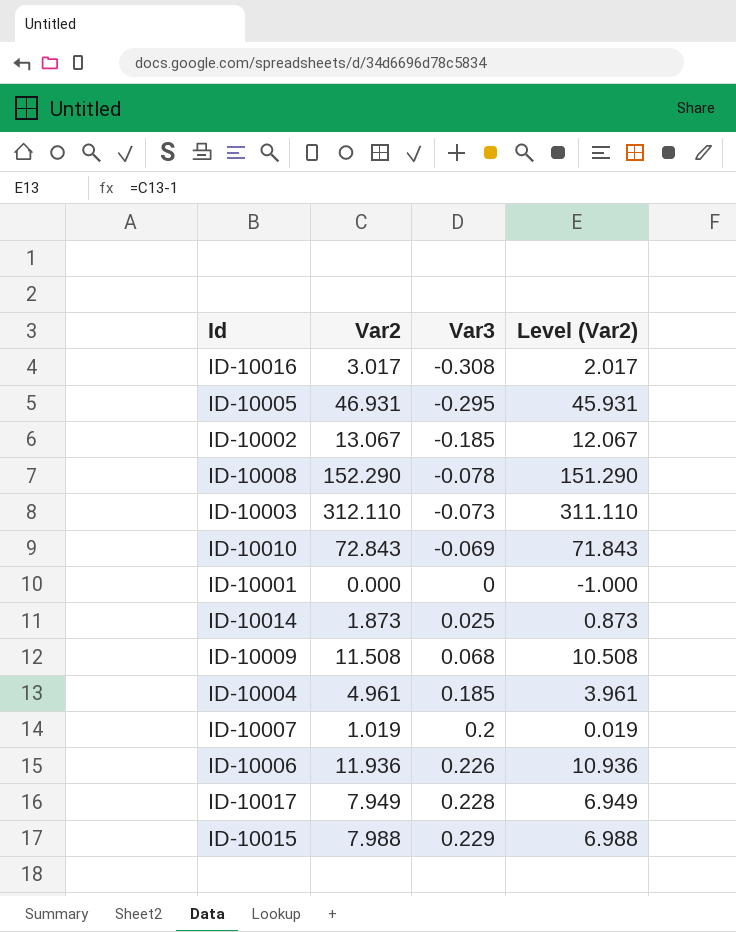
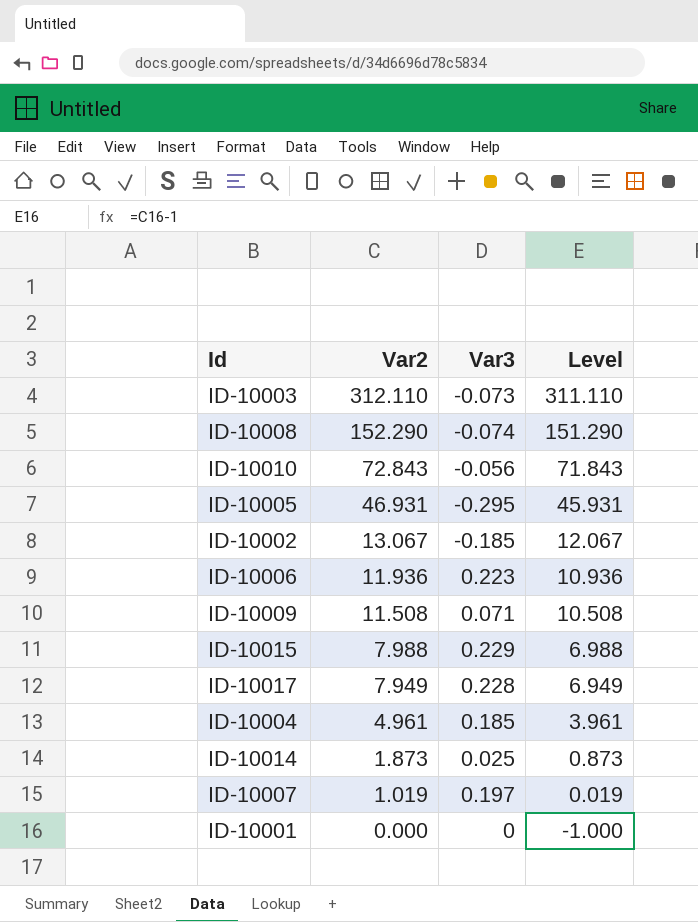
row order: Var3 ascending -> Var2 descending
column name: Level (Var2) -> Level
row ID-10016: 3.017 | -0.308 | 2.017 -> none
ID-10008 | Var3: -0.078 -> -0.074
ID-10010 | Var3: -0.069 -> -0.056
ID-10006 | Var3: 0.226 -> 0.223
ID-10009 | Var3: 0.068 -> 0.071
ID-10007 | Var3: 0.2 -> 0.197

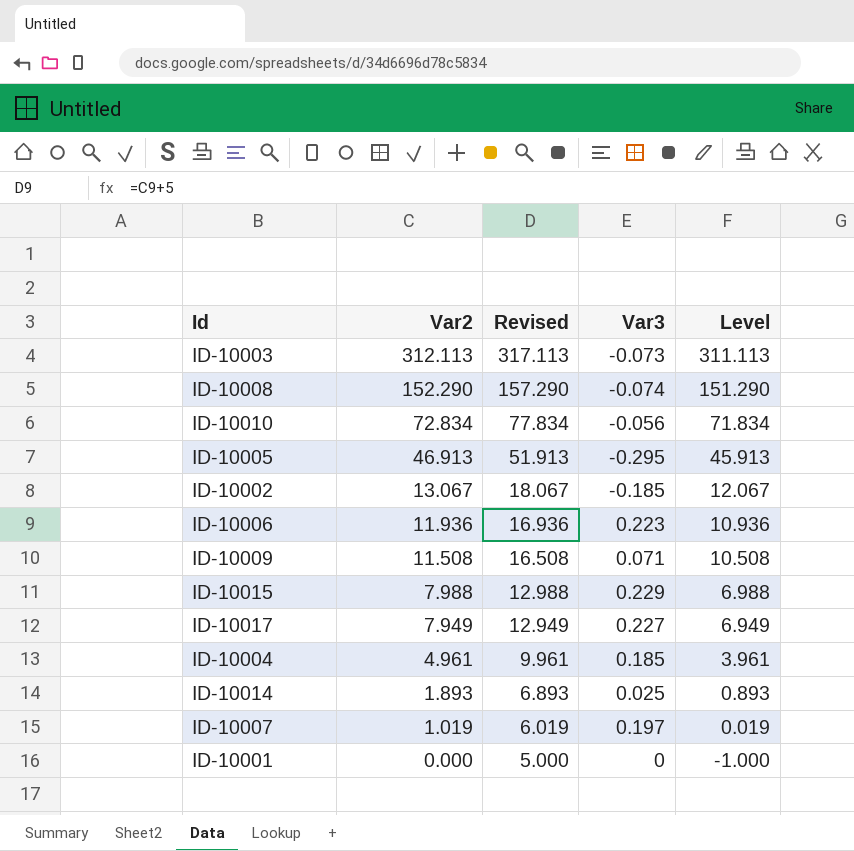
column Revised | formula: none -> [Var2] + 5
ID-10003 | Var2: 312.110 -> 312.113
ID-10003 | Level: 311.110 -> 311.113
ID-10010 | Var2: 72.843 -> 72.834
ID-10010 | Level: 71.843 -> 71.834
ID-10005 | Var2: 46.931 -> 46.913
ID-10005 | Level: 45.931 -> 45.913
ID-10017 | Var3: 0.228 -> 0.227
ID-10014 | Var2: 1.873 -> 1.893
ID-10014 | Level: 0.873 -> 0.893

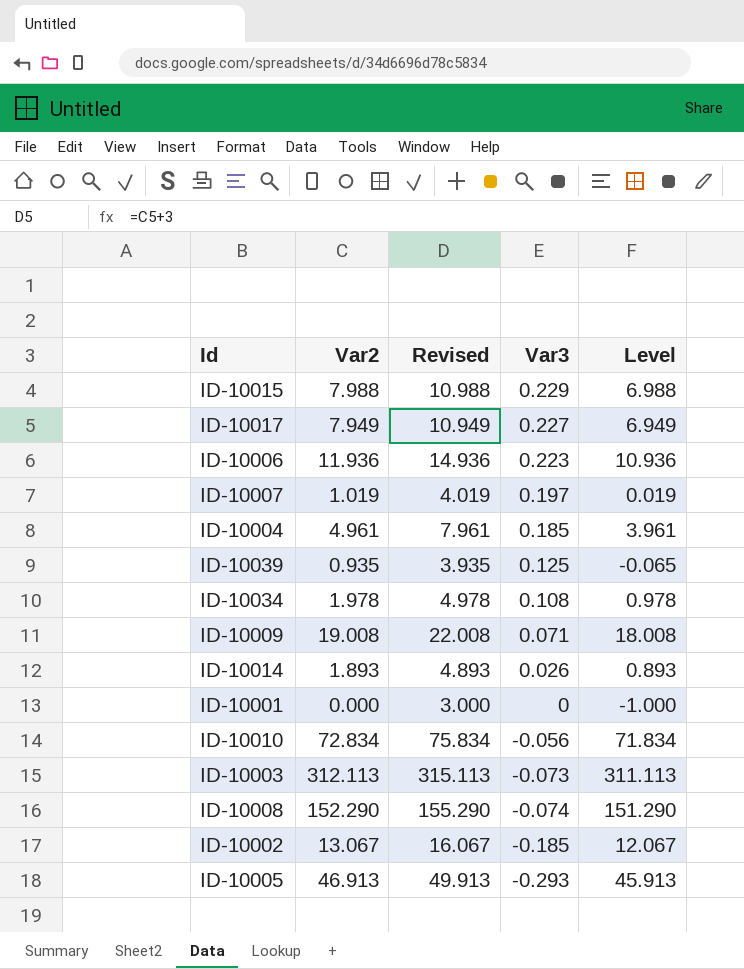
row order: Var2 descending -> Var3 descending
column Revised | formula: [Var2] + 5 -> [Var2] + 3
row ID-10039: none -> 0.935 | 3.935 | 0.125 | -0.065
row ID-10034: none -> 1.978 | 4.978 | 0.108 | 0.978
ID-10009 | Var2: 11.508 -> 19.008
ID-10009 | Level: 10.508 -> 18.008
ID-10014 | Var3: 0.025 -> 0.026
ID-10005 | Var3: -0.295 -> -0.293

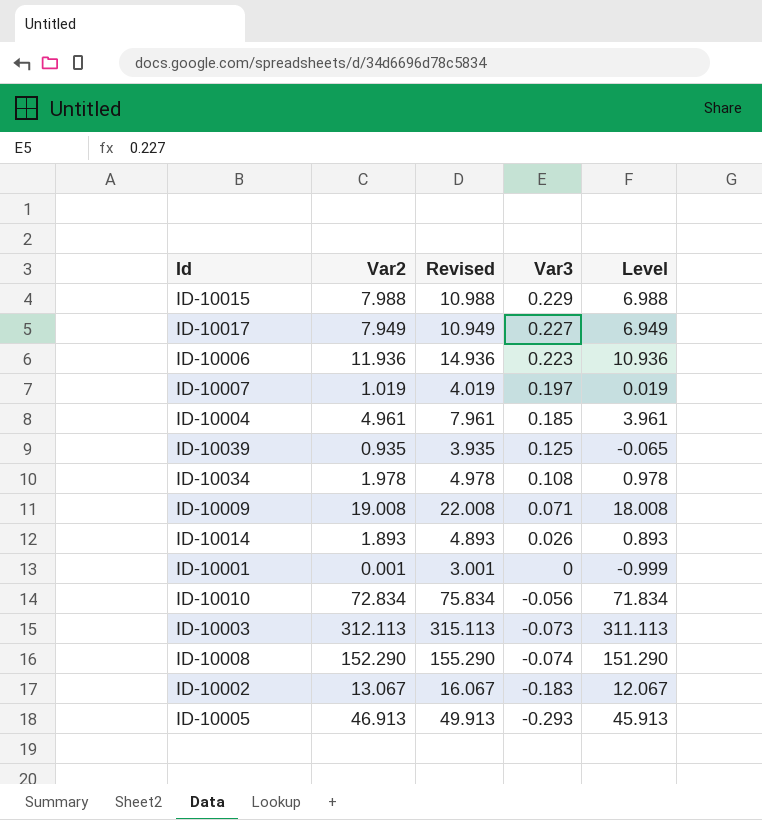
ID-10001 | Var2: 0.000 -> 0.001
ID-10001 | Revised: 3.000 -> 3.001
ID-10001 | Level: -1.000 -> -0.999
ID-10002 | Var3: -0.185 -> -0.183

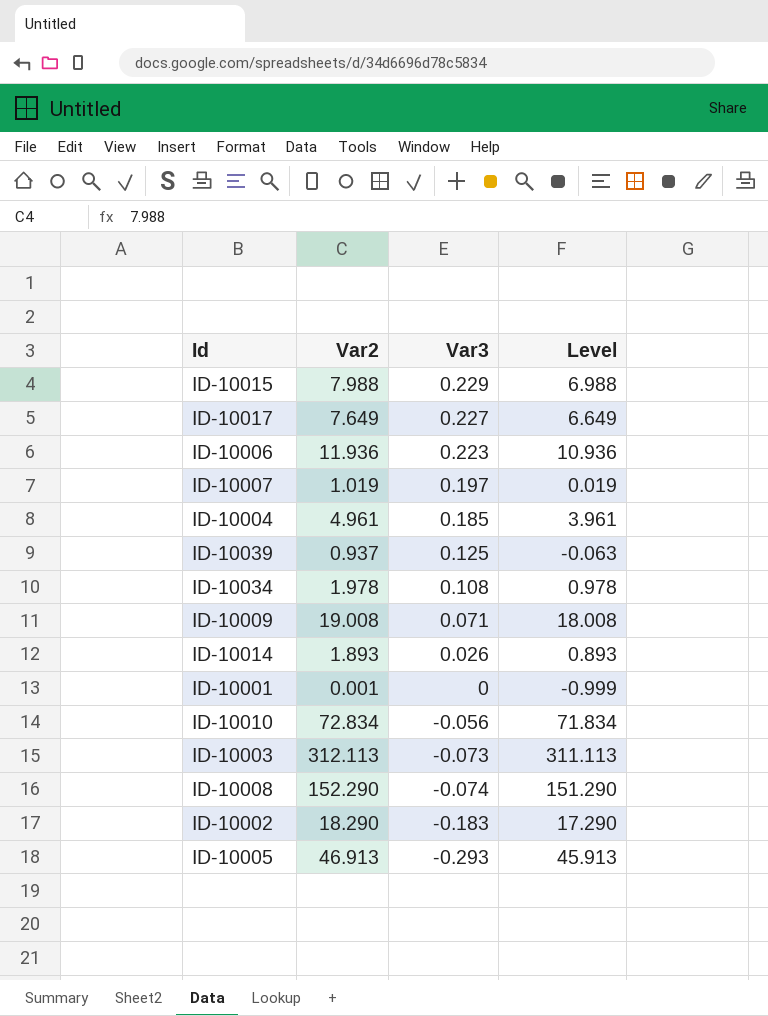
column Revised | formula: [Var2] + 3 -> none
ID-10017 | Var2: 7.949 -> 7.649
ID-10017 | Level: 6.949 -> 6.649
ID-10039 | Var2: 0.935 -> 0.937
ID-10039 | Level: -0.065 -> -0.063
ID-10002 | Var2: 13.067 -> 18.290
ID-10002 | Level: 12.067 -> 17.290

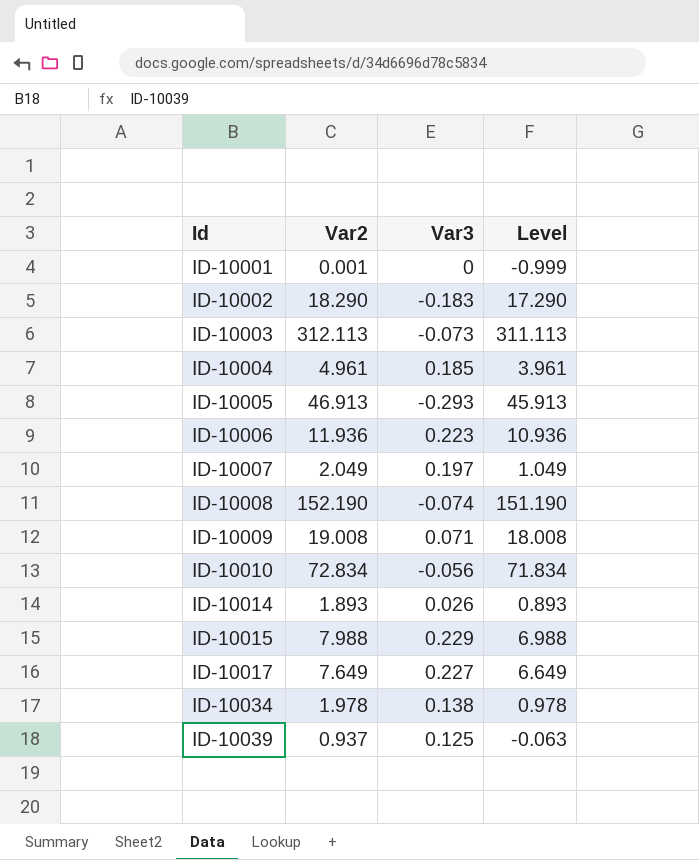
row order: Var3 descending -> Id ascending
ID-10007 | Var2: 1.019 -> 2.049
ID-10007 | Level: 0.019 -> 1.049
ID-10008 | Var2: 152.290 -> 152.190
ID-10008 | Level: 151.290 -> 151.190
ID-10034 | Var3: 0.108 -> 0.138

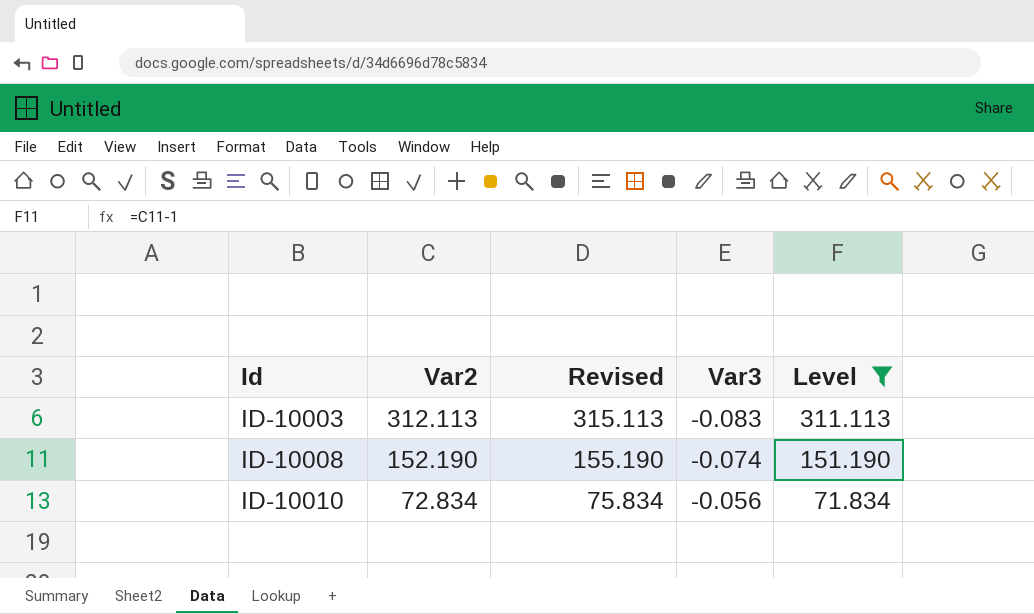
filter: none -> Level >= 71.834
column Revised | formula: none -> [Var2] + 3
ID-10003 | Var3: -0.073 -> -0.083

